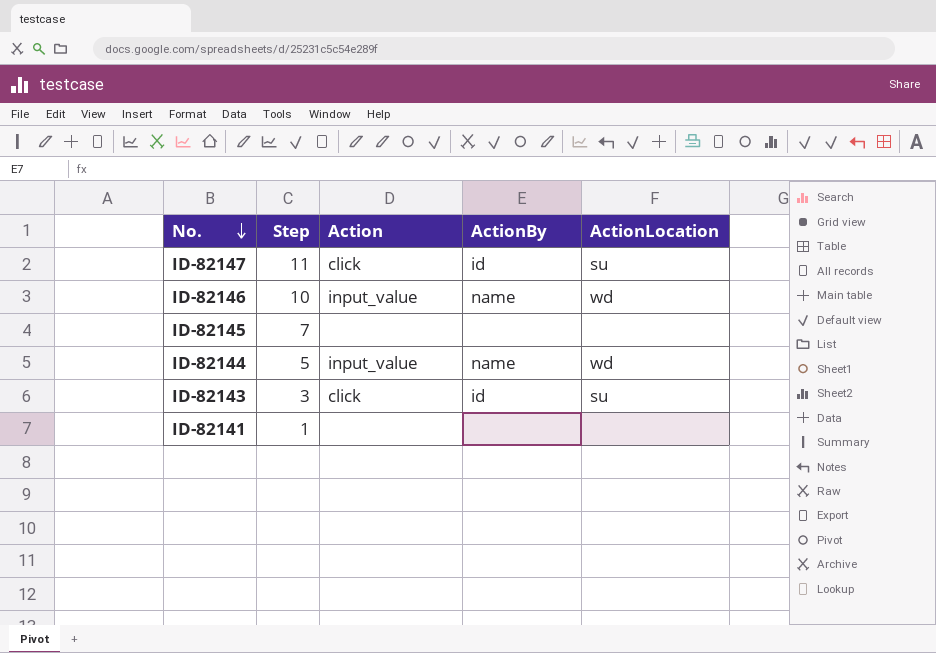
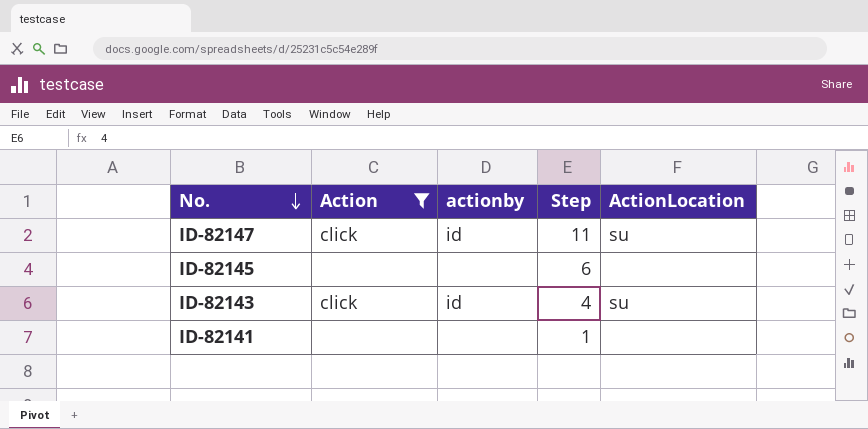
filter: none -> Action != input_value
column name: ActionBy -> actionby
column Step | position: 2 -> 4
ID-82145 | Step: 7 -> 6
ID-82143 | Step: 3 -> 4

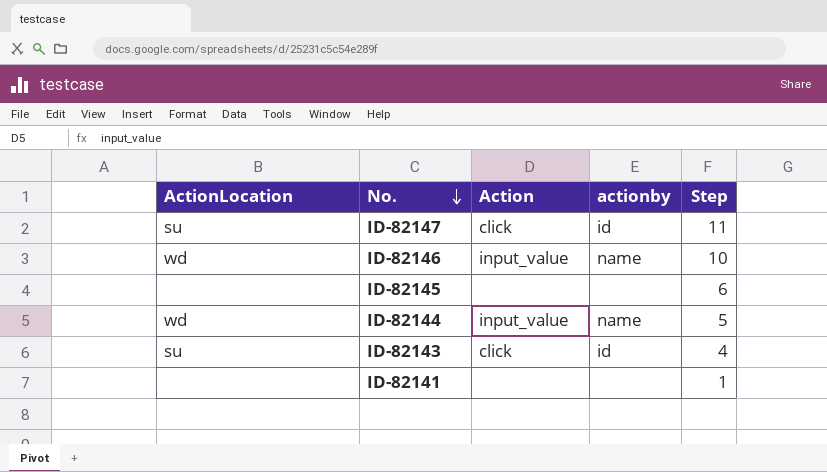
filter: Action != input_value -> none
column ActionLocation | position: 5 -> 1

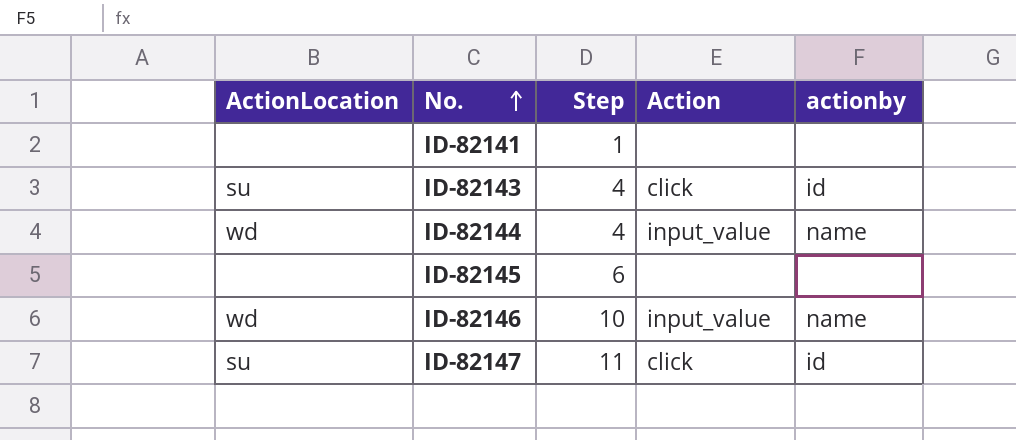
row order: No. descending -> No. ascending
column Step | position: 5 -> 3
ID-82144 | Step: 5 -> 4

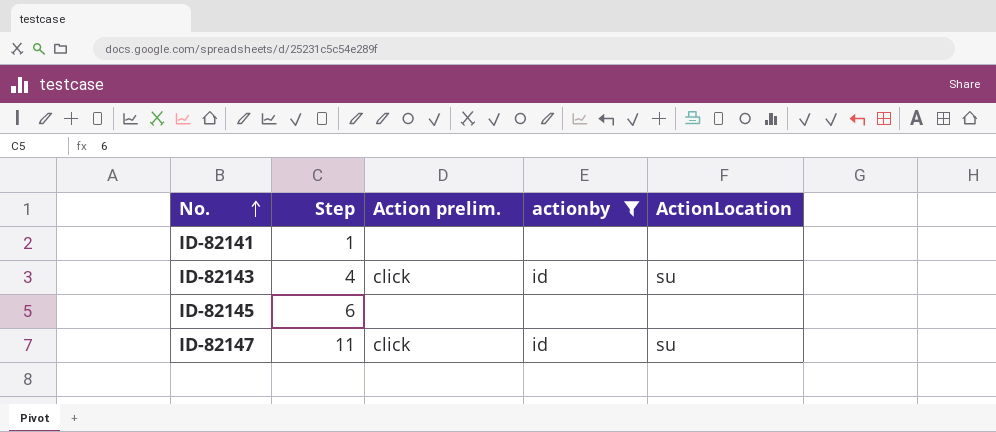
filter: none -> actionby != name
column name: Action -> Action prelim.
column ActionLocation | position: 1 -> 5

